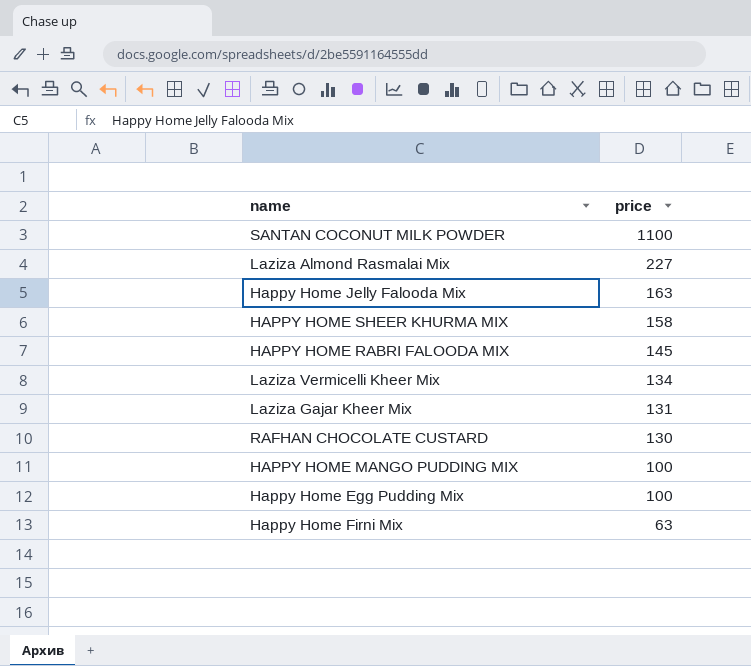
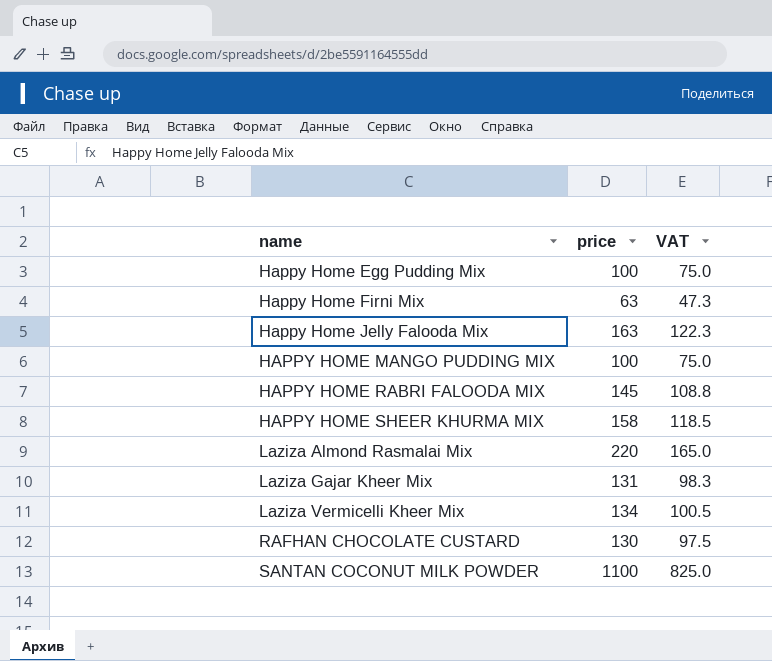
row order: price descending -> name ascending
column VAT | formula: none -> [price] * 0.75
Laziza Almond Rasmalai Mix | price: 227 -> 220

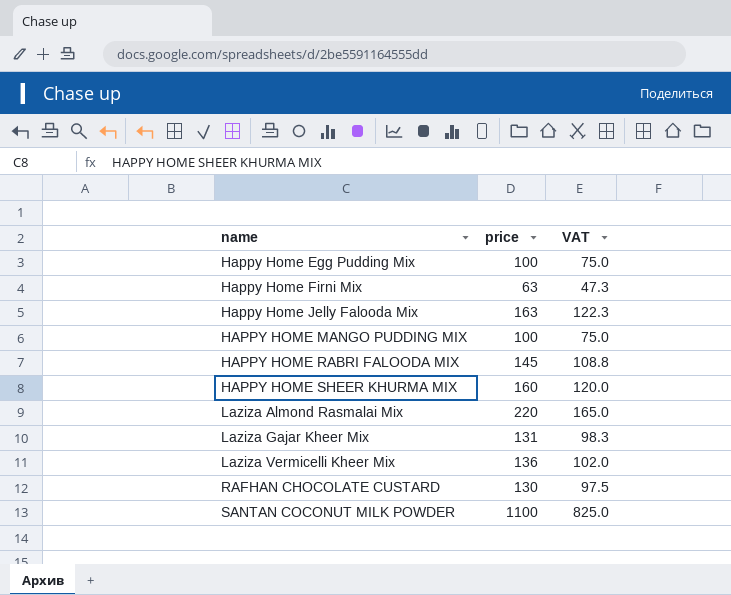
HAPPY HOME SHEER KHURMA MIX | price: 158 -> 160
HAPPY HOME SHEER KHURMA MIX | VAT: 118.5 -> 120.0
Laziza Vermicelli Kheer Mix | price: 134 -> 136
Laziza Vermicelli Kheer Mix | VAT: 100.5 -> 102.0

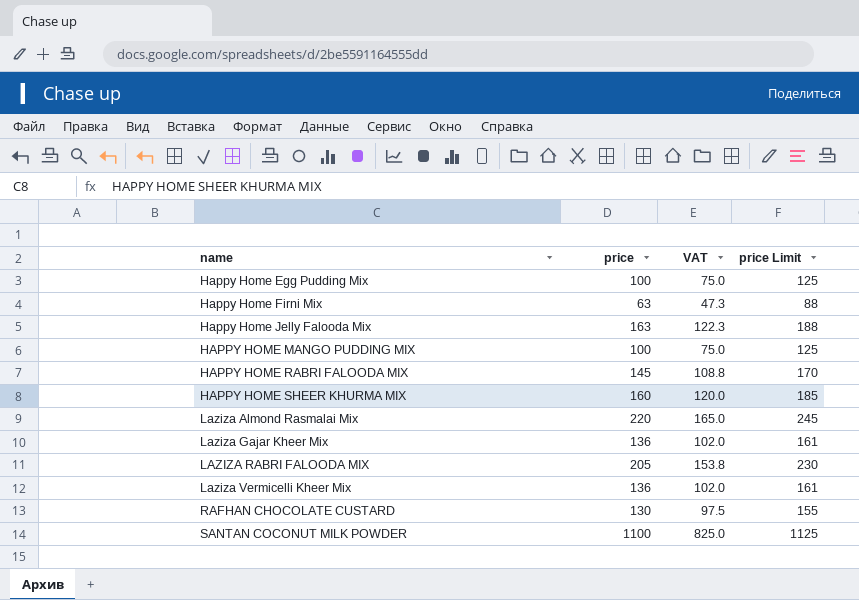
column price Limit | formula: none -> [price] + 25
Laziza Gajar Kheer Mix | price: 131 -> 136
Laziza Gajar Kheer Mix | VAT: 98.3 -> 102.0
row LAZIZA RABRI FALOODA MIX: none -> 205 | 153.8 | 230

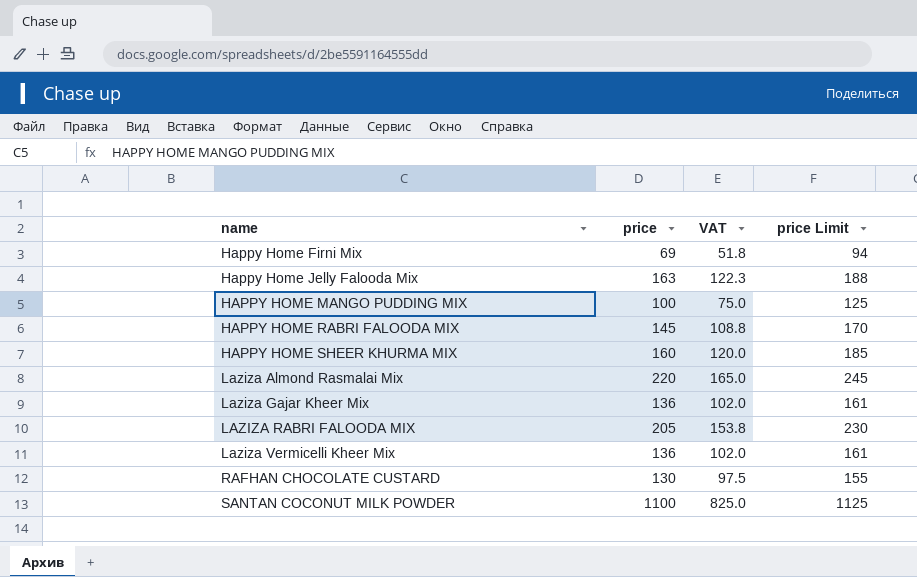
row Happy Home Egg Pudding Mix: 100 | 75.0 | 125 -> none
Happy Home Firni Mix | price: 63 -> 69
Happy Home Firni Mix | VAT: 47.3 -> 51.8
Happy Home Firni Mix | price Limit: 88 -> 94

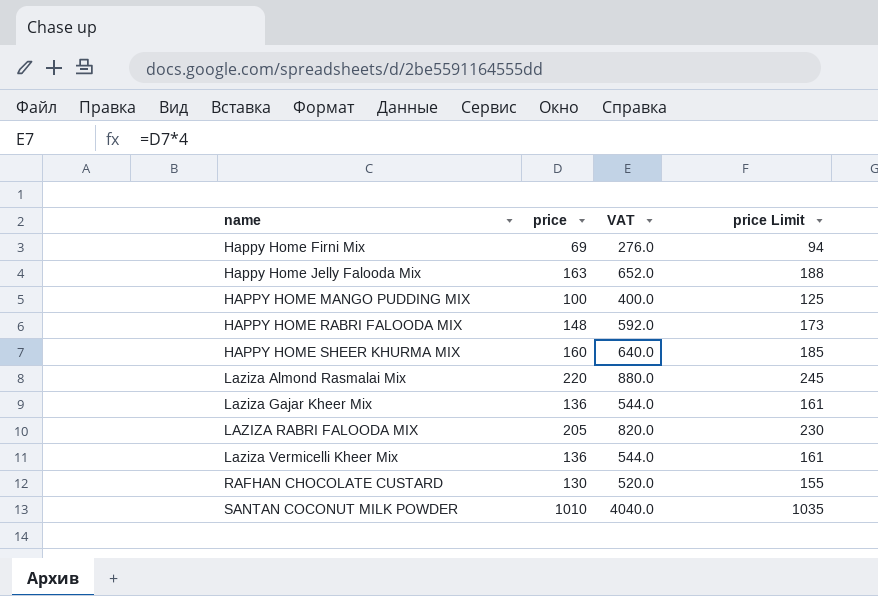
column VAT | formula: [price] * 0.75 -> [price] * 4
HAPPY HOME RABRI FALOODA MIX | price: 145 -> 148
HAPPY HOME RABRI FALOODA MIX | price Limit: 170 -> 173
SANTAN COCONUT MILK POWDER | price: 1100 -> 1010
SANTAN COCONUT MILK POWDER | price Limit: 1125 -> 1035

